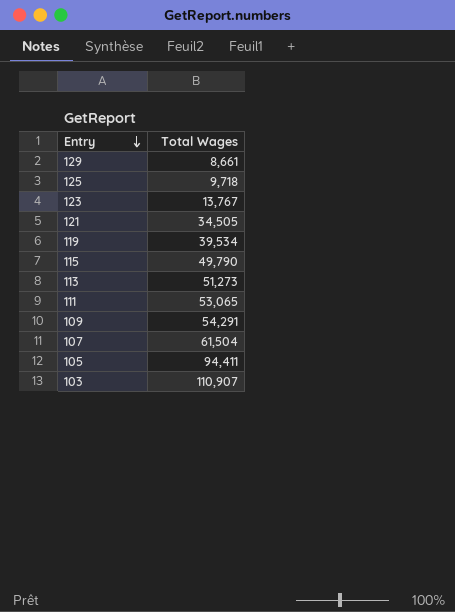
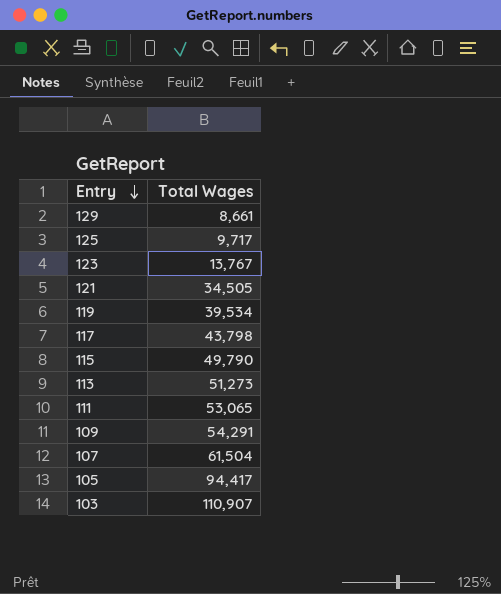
125 | Total Wages: 9,718 -> 9,717
row 117: none -> 43,798
105 | Total Wages: 94,411 -> 94,417

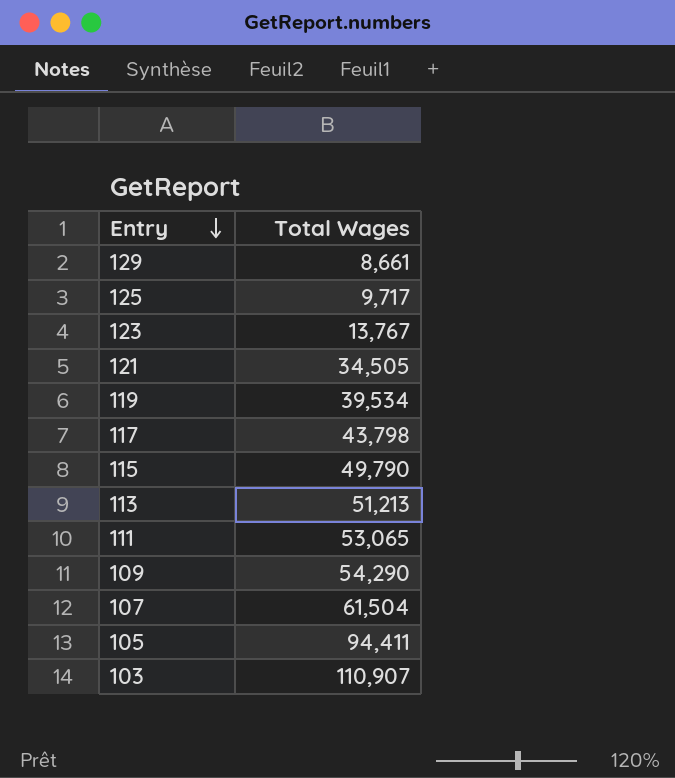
113 | Total Wages: 51,273 -> 51,213
109 | Total Wages: 54,291 -> 54,290
105 | Total Wages: 94,417 -> 94,411

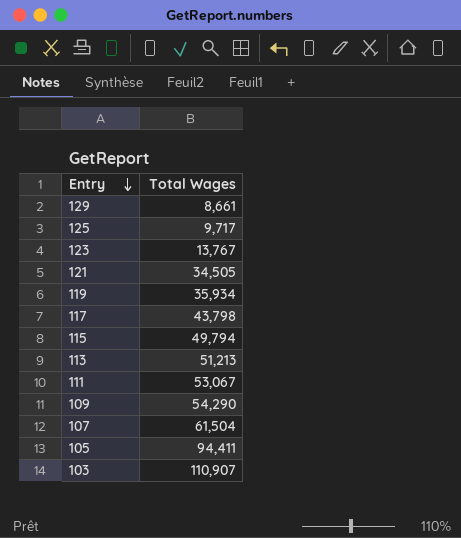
119 | Total Wages: 39,534 -> 35,934
115 | Total Wages: 49,790 -> 49,794
111 | Total Wages: 53,065 -> 53,067

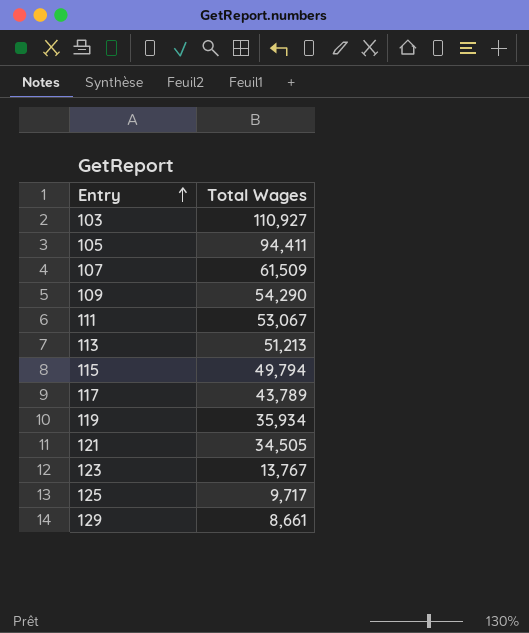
row order: Entry descending -> Entry ascending
103 | Total Wages: 110,907 -> 110,927
107 | Total Wages: 61,504 -> 61,509
117 | Total Wages: 43,798 -> 43,789

